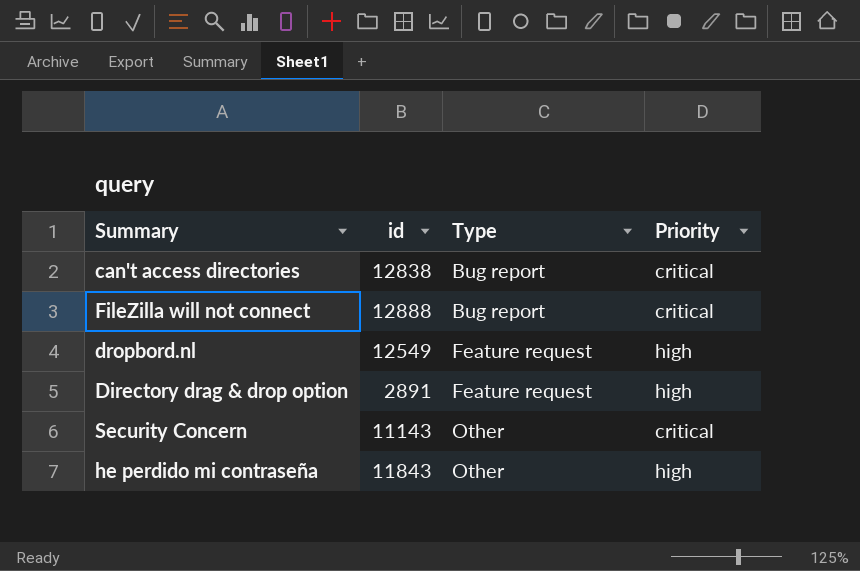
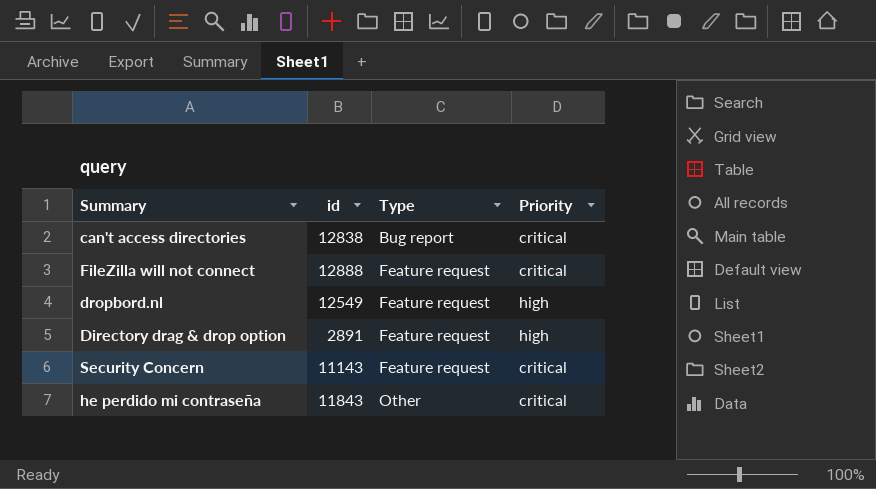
FileZilla will not connect | Type: Bug report -> Feature request
Security Concern | Type: Other -> Feature request
he perdido mi contraseña | Priority: high -> critical

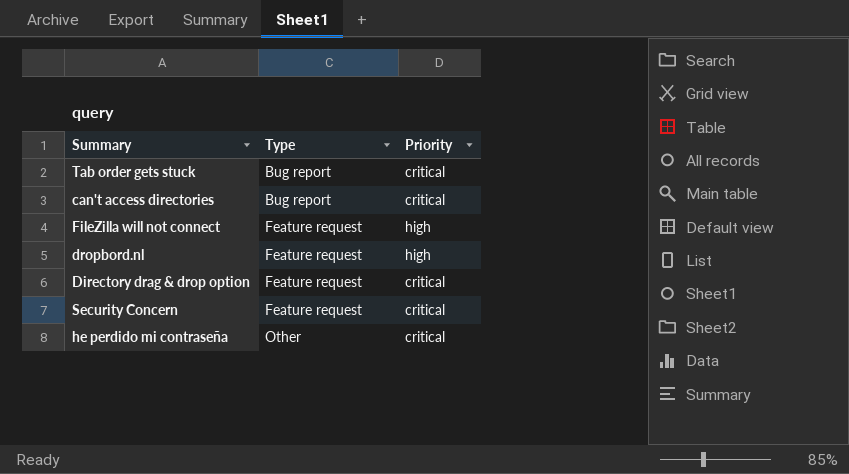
column id | position: 2 -> none
row Tab order gets stuck: none -> Bug report | critical
FileZilla will not connect | Priority: critical -> high
Directory drag & drop option | Priority: high -> critical

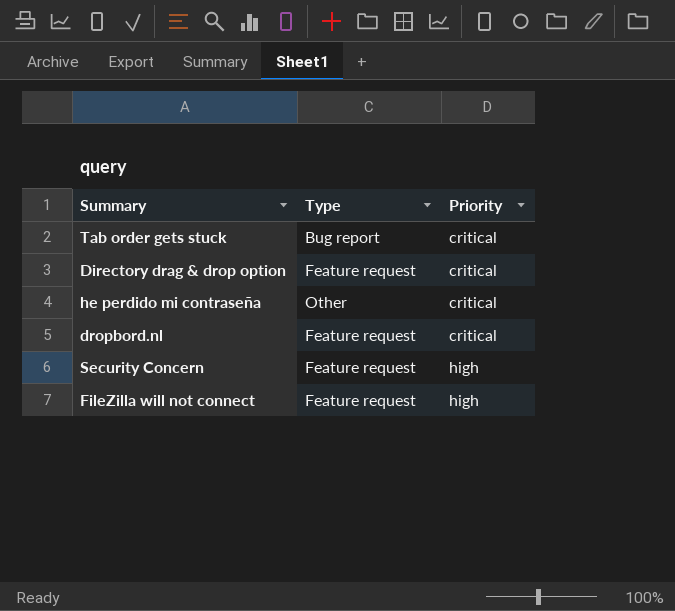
row order: Type ascending -> Priority ascending
row can't access directories: Bug report | critical -> none
dropbord.nl | Priority: high -> critical
Security Concern | Priority: critical -> high

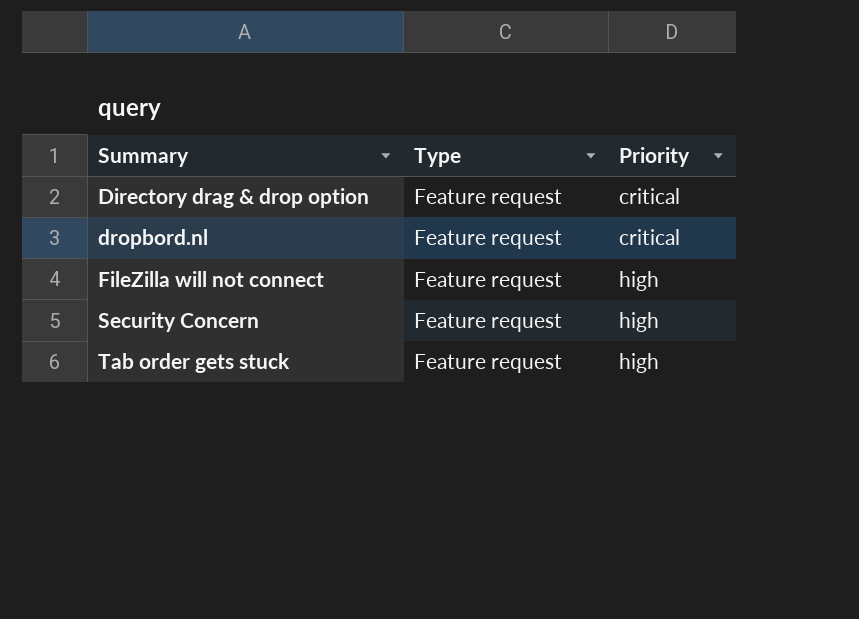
row order: Priority ascending -> Summary ascending
row he perdido mi contraseña: Other | critical -> none
Tab order gets stuck | Type: Bug report -> Feature request
Tab order gets stuck | Priority: critical -> high

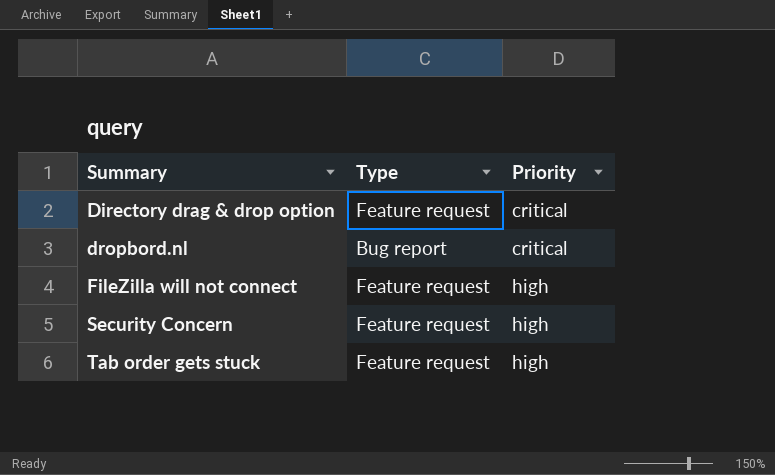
dropbord.nl | Type: Feature request -> Bug report

